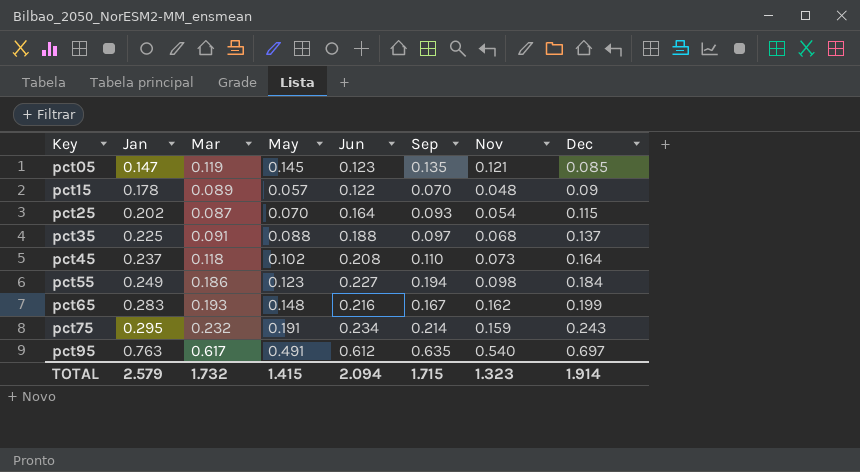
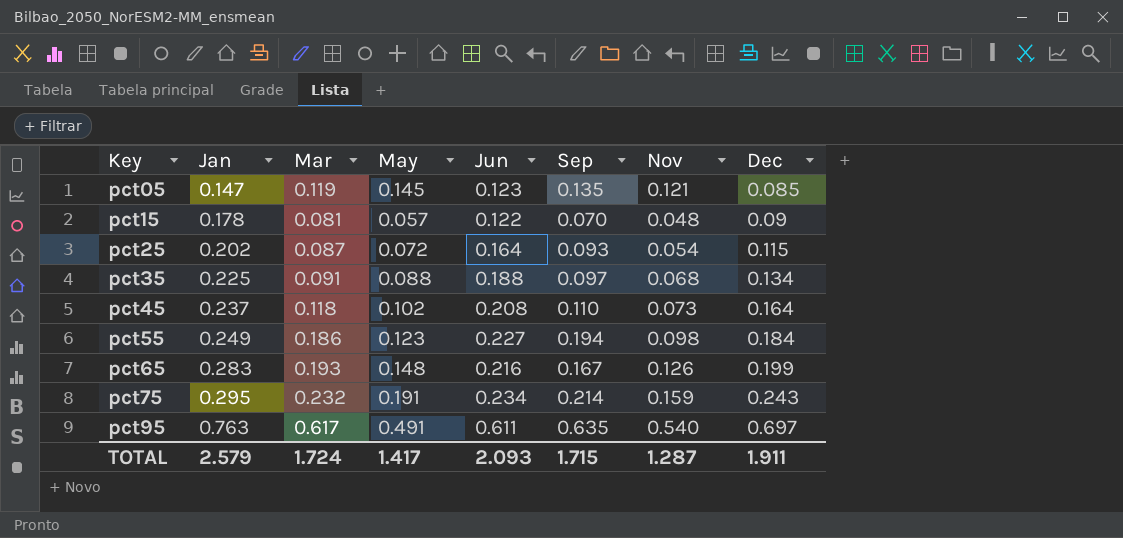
pct15 | Mar: 0.089 -> 0.081
pct25 | May: 0.070 -> 0.072
pct35 | Dec: 0.137 -> 0.134
pct65 | Nov: 0.162 -> 0.126
pct95 | Jun: 0.612 -> 0.611
TOTAL | Mar: 1.732 -> 1.724
TOTAL | May: 1.415 -> 1.417
TOTAL | Jun: 2.094 -> 2.093
TOTAL | Nov: 1.323 -> 1.287
TOTAL | Dec: 1.914 -> 1.911

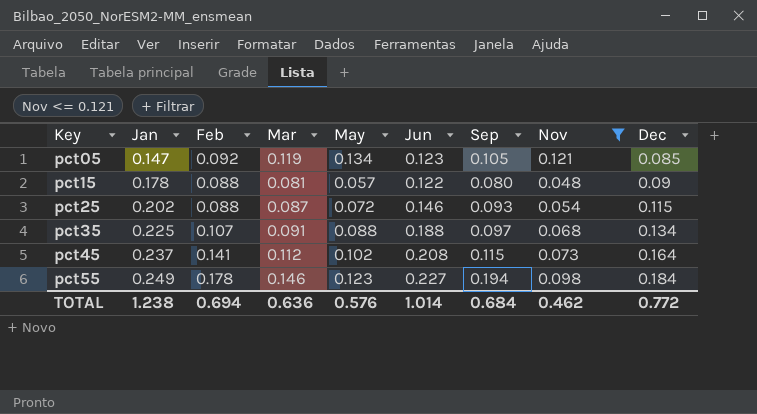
filter: none -> Nov <= 0.121
column Feb | position: none -> 3
pct05 | May: 0.145 -> 0.134
pct05 | Sep: 0.135 -> 0.105
pct15 | Sep: 0.070 -> 0.080
pct25 | Jun: 0.164 -> 0.146
pct45 | Mar: 0.118 -> 0.112
pct45 | Sep: 0.110 -> 0.115
pct55 | Mar: 0.186 -> 0.146
TOTAL | Jan: 2.579 -> 1.238
TOTAL | Mar: 1.724 -> 0.636
TOTAL | May: 1.417 -> 0.576
TOTAL | Jun: 2.093 -> 1.014
TOTAL | Sep: 1.715 -> 0.684
TOTAL | Nov: 1.287 -> 0.462
TOTAL | Dec: 1.911 -> 0.772

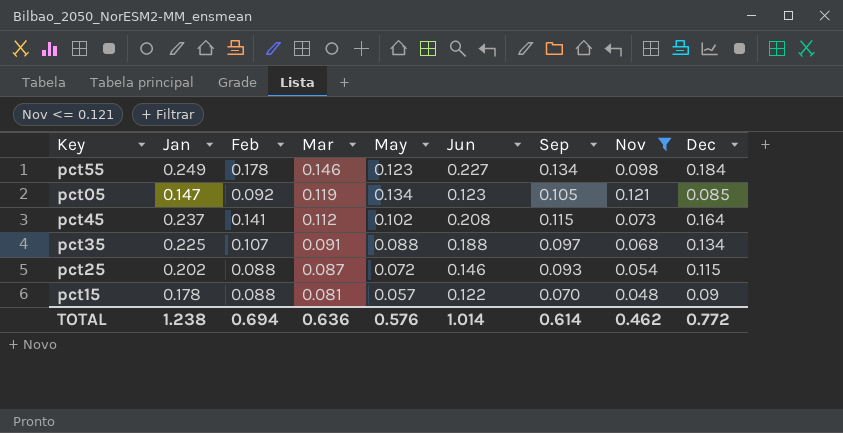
row order: Key ascending -> Mar descending
pct55 | Sep: 0.194 -> 0.134
pct15 | Sep: 0.080 -> 0.070
TOTAL | Sep: 0.684 -> 0.614

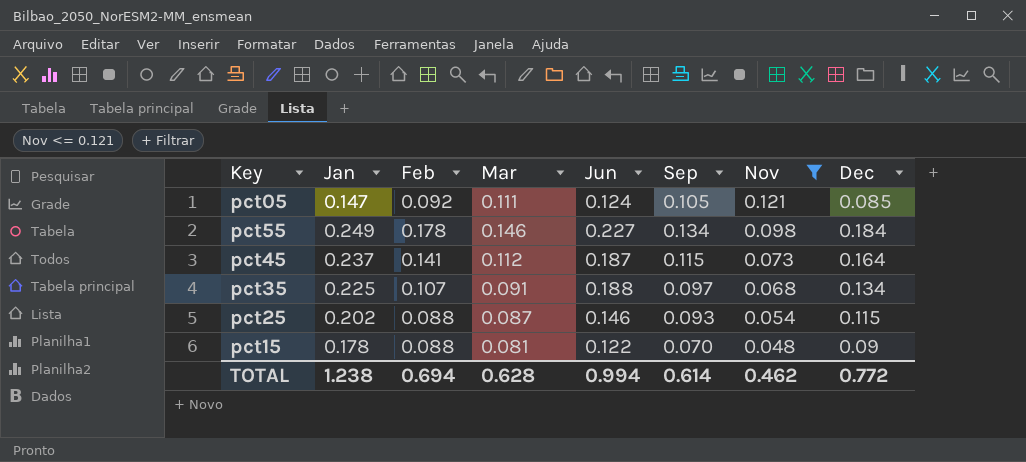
row order: Mar descending -> Nov descending
column May | position: 5 -> none
pct05 | Mar: 0.119 -> 0.111
pct05 | Jun: 0.123 -> 0.124
pct45 | Jun: 0.208 -> 0.187
TOTAL | Mar: 0.636 -> 0.628
TOTAL | Jun: 1.014 -> 0.994

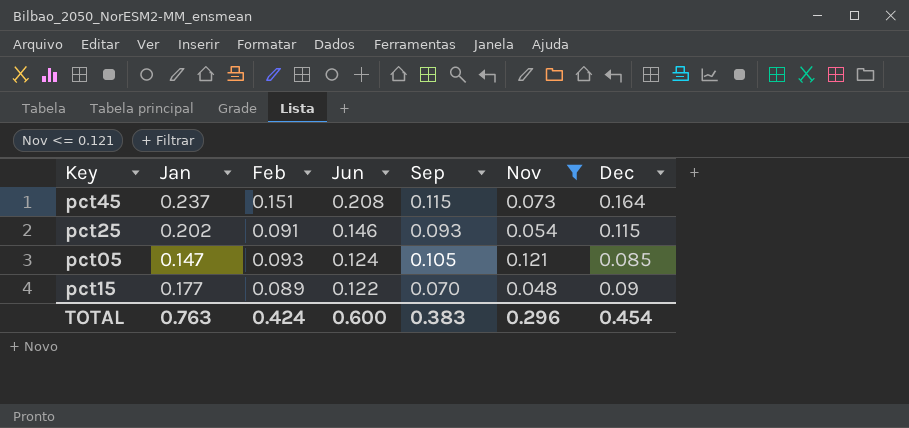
row order: Nov descending -> Jun descending
column Mar | position: 4 -> none
row pct55: 0.249 | 0.178 | 0.146 | 0.227 | 0.134 | 0.098 | 0.184 -> none
row pct35: 0.225 | 0.107 | 0.091 | 0.188 | 0.097 | 0.068 | 0.134 -> none
pct45 | Feb: 0.141 -> 0.151
pct45 | Jun: 0.187 -> 0.208
pct25 | Feb: 0.088 -> 0.091
pct05 | Feb: 0.092 -> 0.093
pct15 | Jan: 0.178 -> 0.177
pct15 | Feb: 0.088 -> 0.089
TOTAL | Jan: 1.238 -> 0.763
TOTAL | Feb: 0.694 -> 0.424
TOTAL | Jun: 0.994 -> 0.600
TOTAL | Sep: 0.614 -> 0.383
TOTAL | Nov: 0.462 -> 0.296
TOTAL | Dec: 0.772 -> 0.454

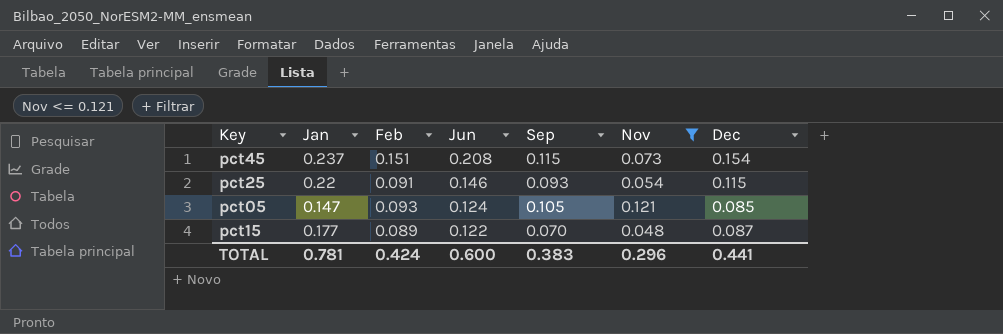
pct45 | Dec: 0.164 -> 0.154
pct25 | Jan: 0.202 -> 0.22
pct15 | Dec: 0.09 -> 0.087
TOTAL | Jan: 0.763 -> 0.781
TOTAL | Dec: 0.454 -> 0.441

